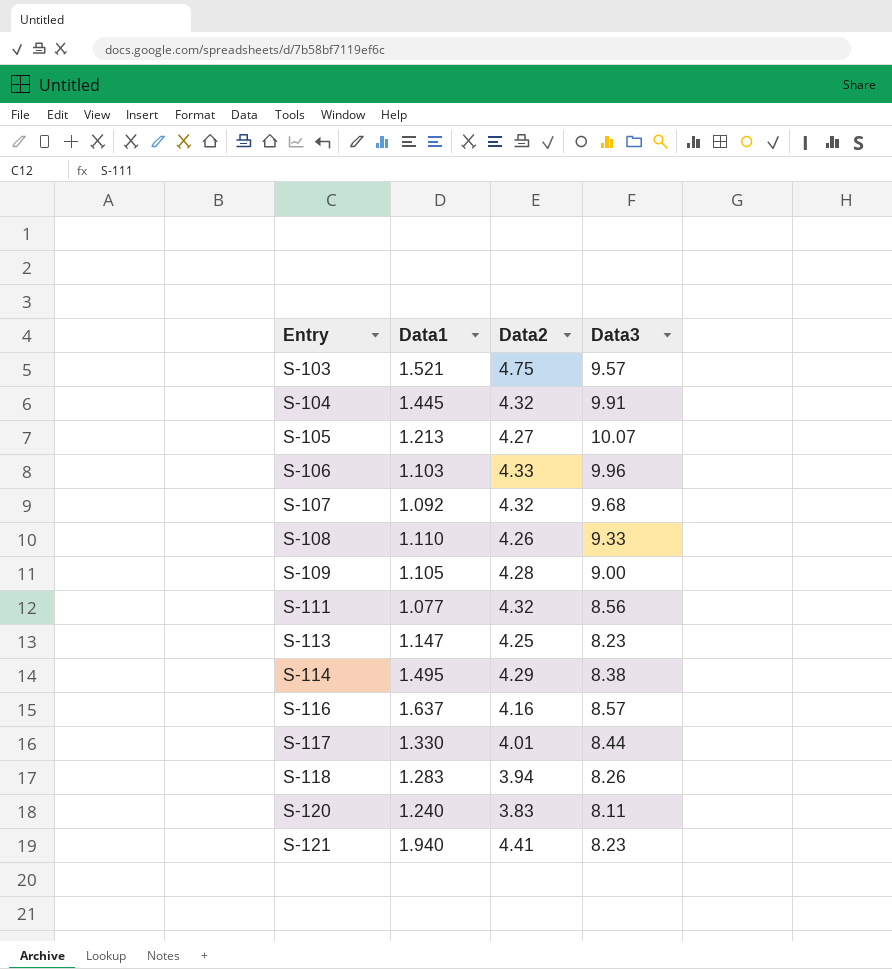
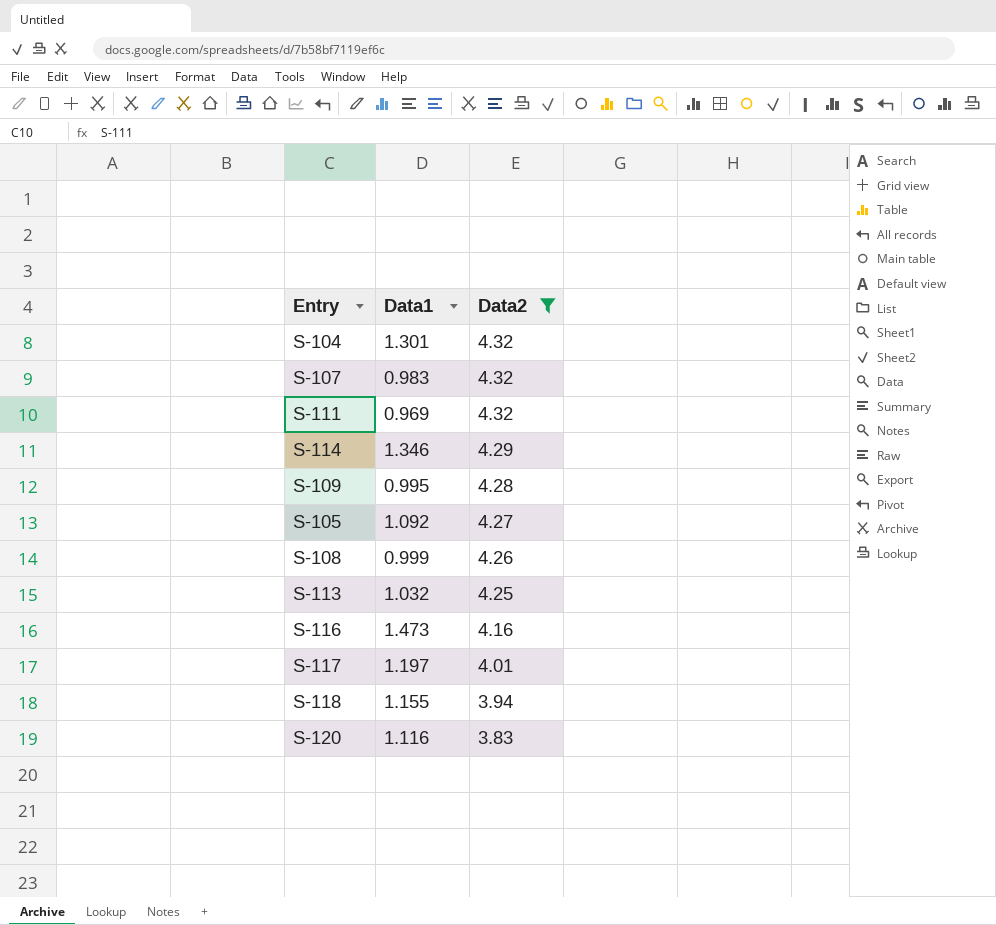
filter: none -> Data2 <= 4.32
row order: Entry ascending -> Data2 descending
column Data3 | position: 4 -> none
S-104 | Data1: 1.445 -> 1.301
S-107 | Data1: 1.092 -> 0.983
S-111 | Data1: 1.077 -> 0.969
S-114 | Data1: 1.495 -> 1.346
S-109 | Data1: 1.105 -> 0.995
S-105 | Data1: 1.213 -> 1.092
S-108 | Data1: 1.110 -> 0.999
S-113 | Data1: 1.147 -> 1.032
S-116 | Data1: 1.637 -> 1.473
S-117 | Data1: 1.330 -> 1.197
S-118 | Data1: 1.283 -> 1.155
S-120 | Data1: 1.240 -> 1.116

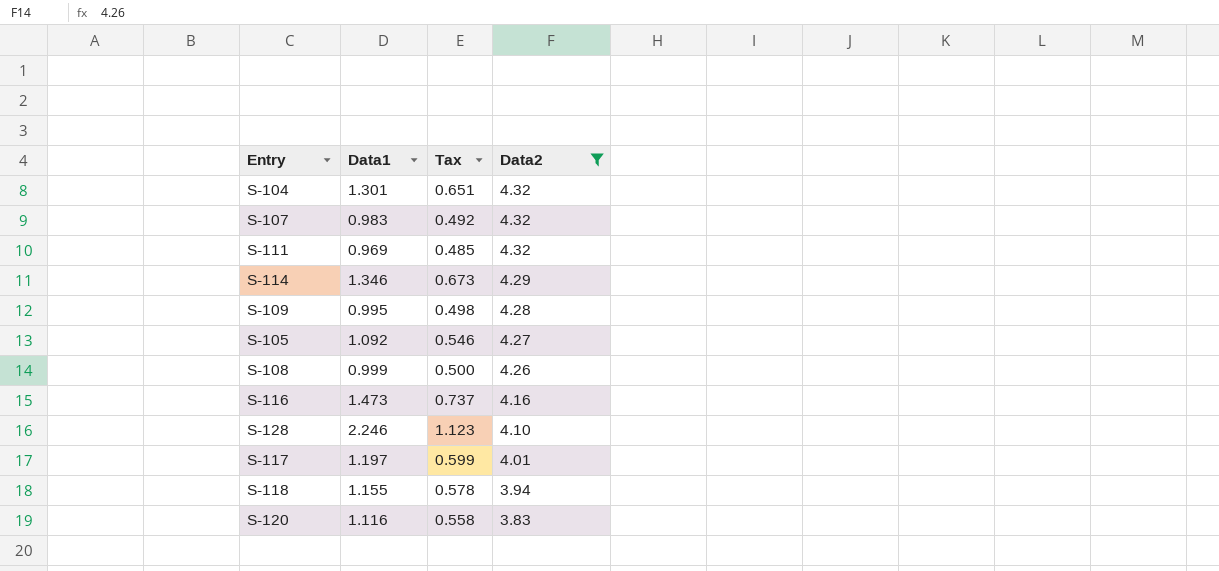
column Tax | formula: none -> [Data1] * 0.5
row S-113: 1.032 | 4.25 -> none
row S-128: none -> 2.246 | 1.123 | 4.10

